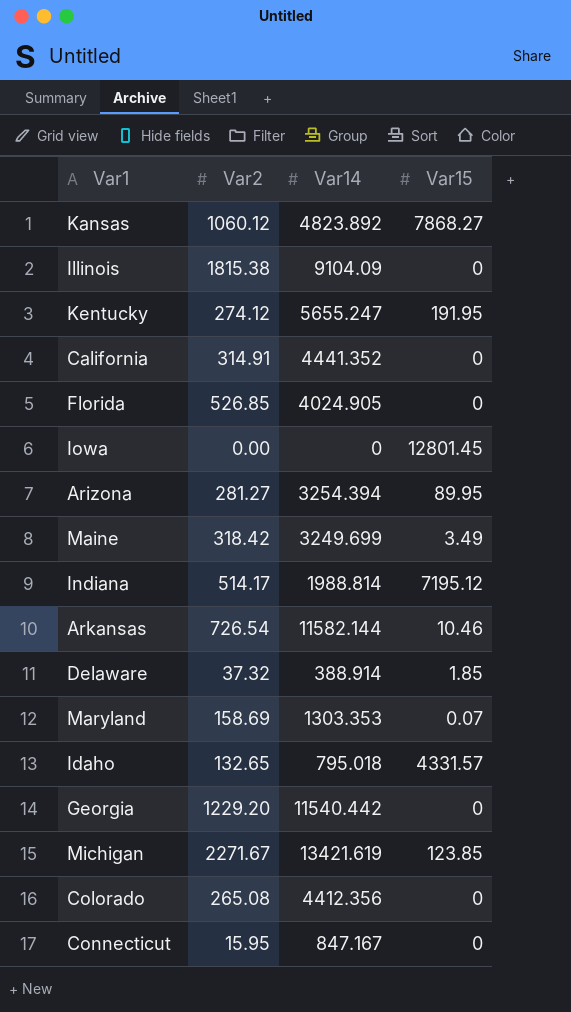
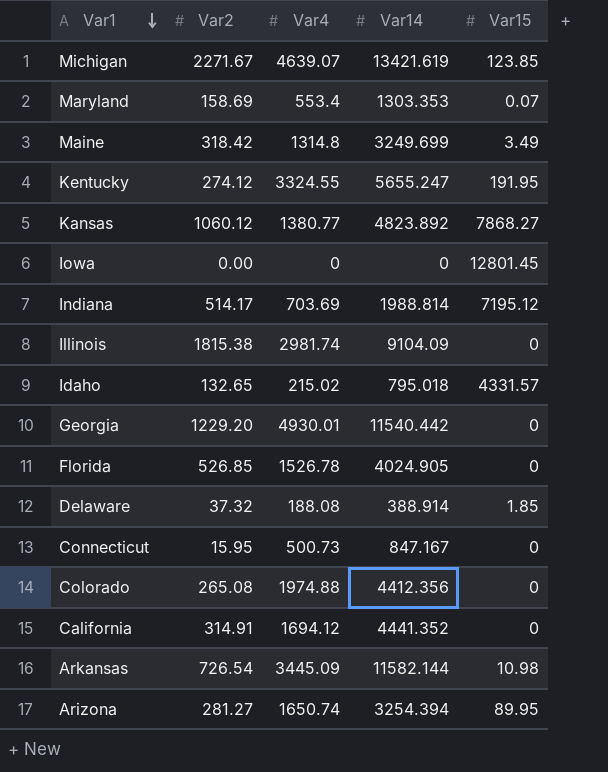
row order: none -> Var1 descending
column Var4 | position: none -> 3
Arkansas | Var15: 10.46 -> 10.98

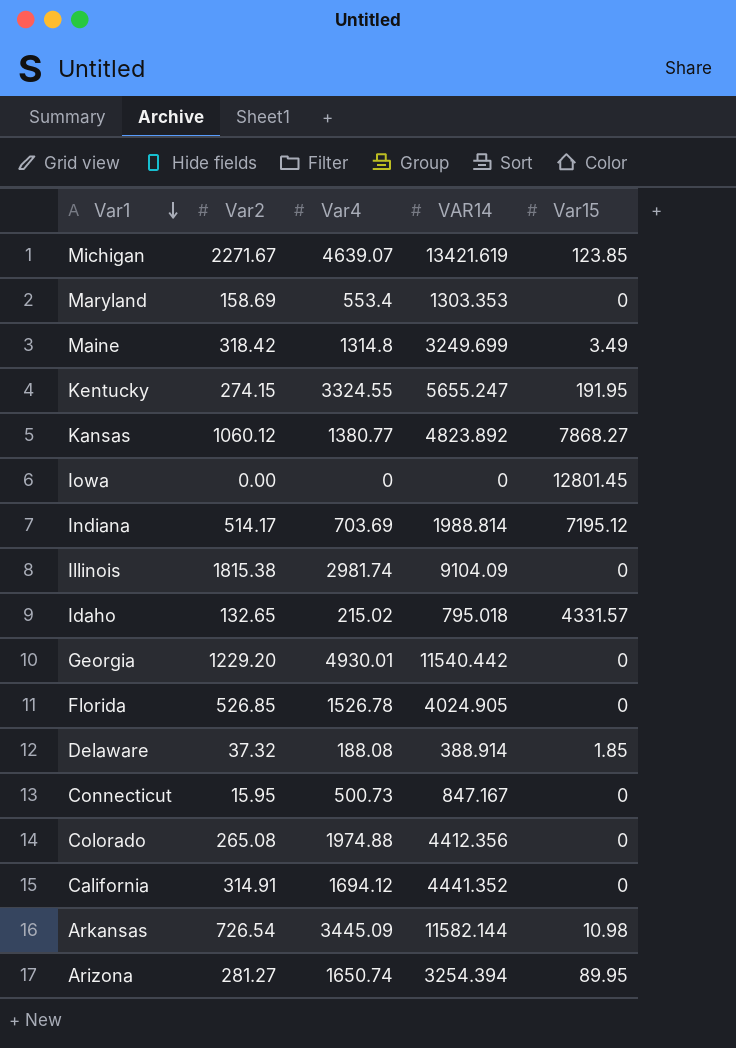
column name: Var14 -> VAR14
Maryland | Var15: 0.07 -> 0
Kentucky | Var2: 274.12 -> 274.15

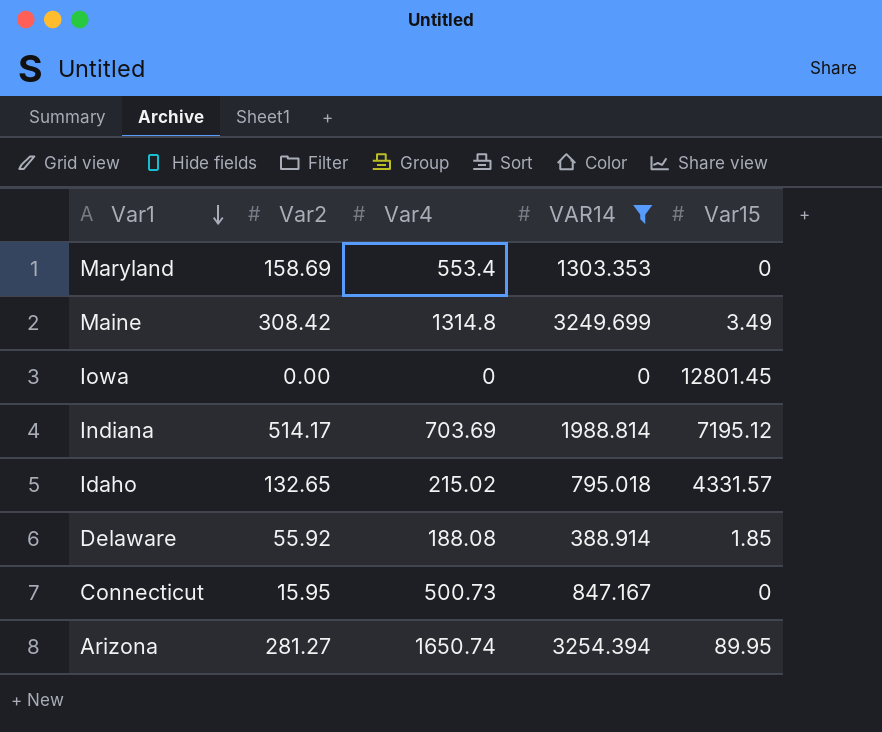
filter: none -> VAR14 <= 3254.394
Maine | Var2: 318.42 -> 308.42
Delaware | Var2: 37.32 -> 55.92

